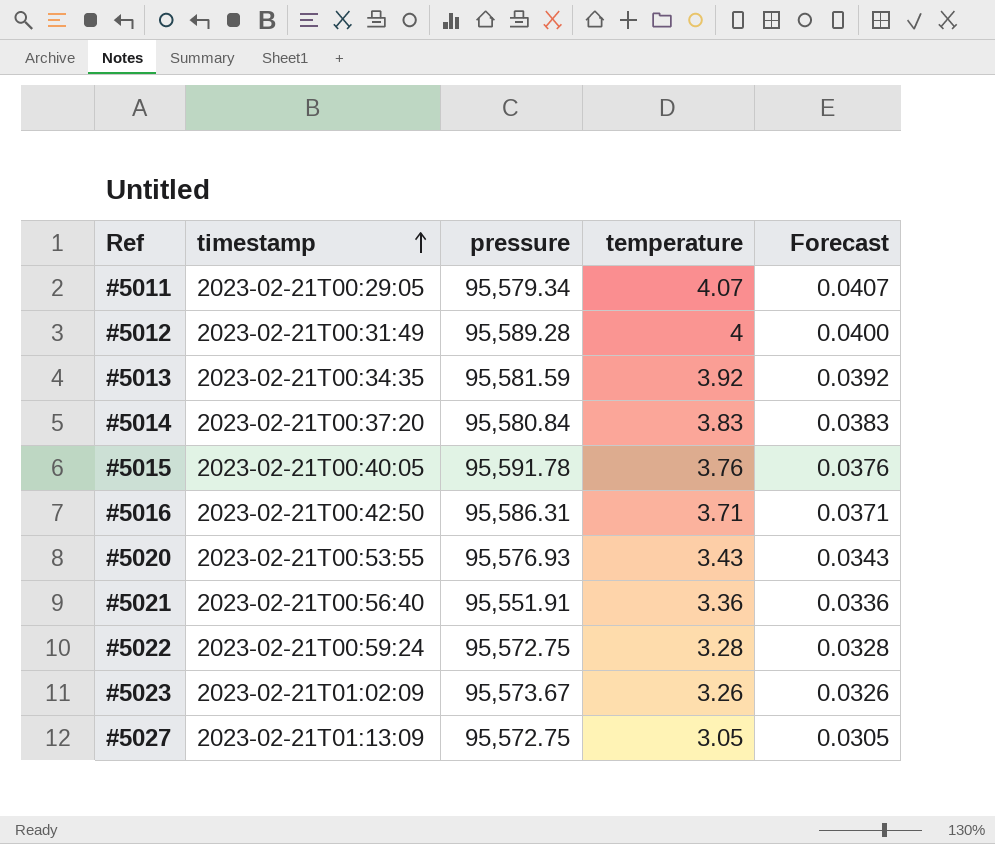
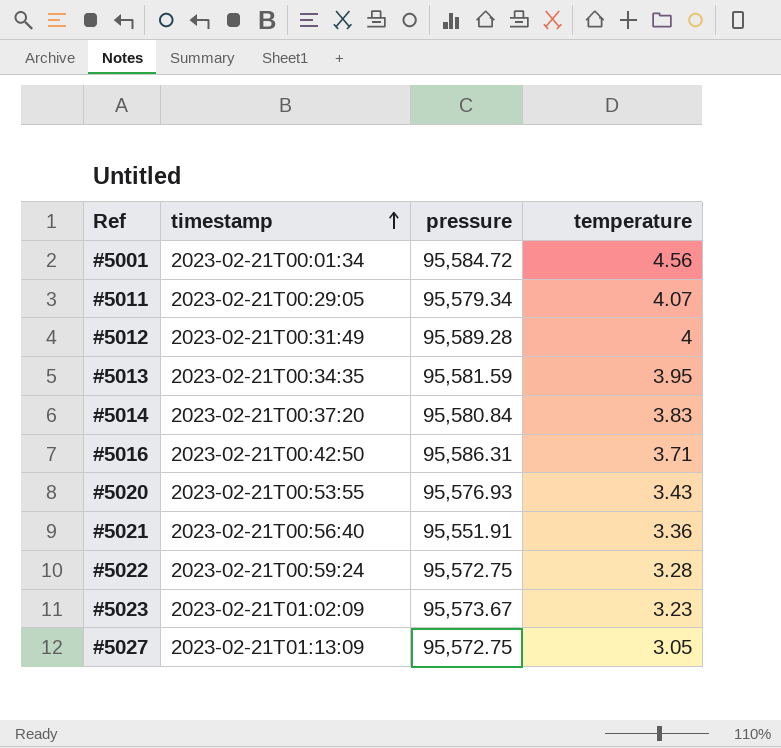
column Forecast | formula: [temperature] * 0.01 -> none
row #5015: 2023-02-21T00:40:05 | 95,591.78 | 3.76 | 0.0376 -> none
row #5001: none -> 2023-02-21T00:01:34 | 95,584.72 | 4.56
#5013 | temperature: 3.92 -> 3.95
#5023 | temperature: 3.26 -> 3.23

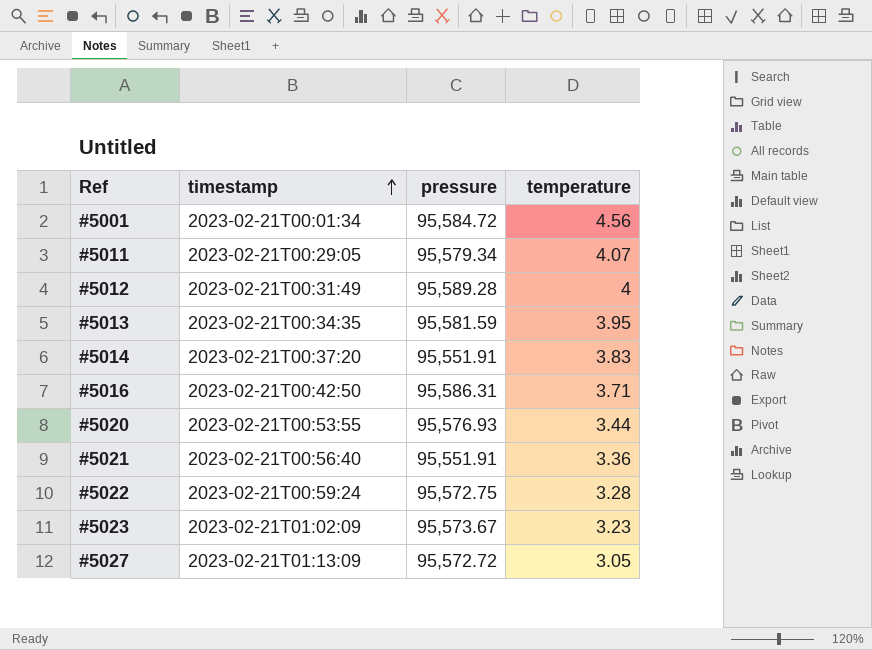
#5014 | pressure: 95,580.84 -> 95,551.91
#5020 | temperature: 3.43 -> 3.44
#5027 | pressure: 95,572.75 -> 95,572.72

